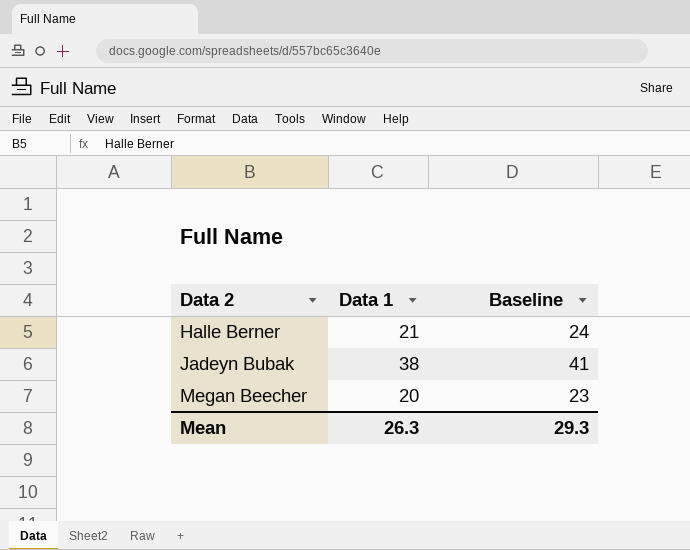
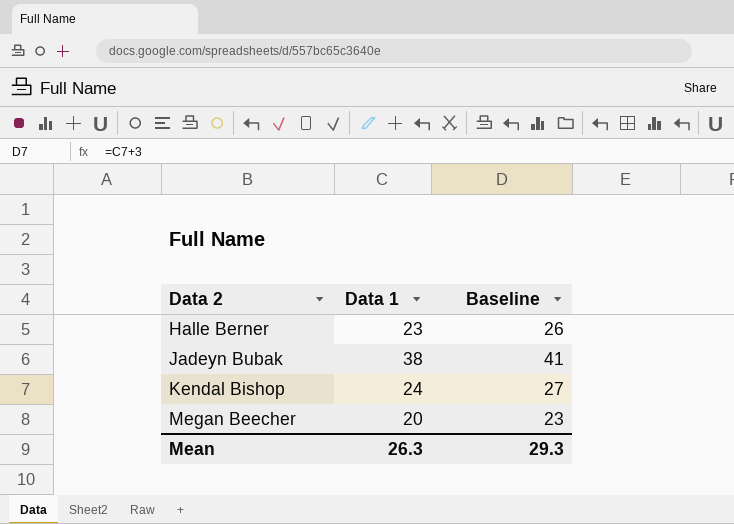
Halle Berner | Data 1: 21 -> 23
Halle Berner | Baseline: 24 -> 26
row Kendal Bishop: none -> 24 | 27

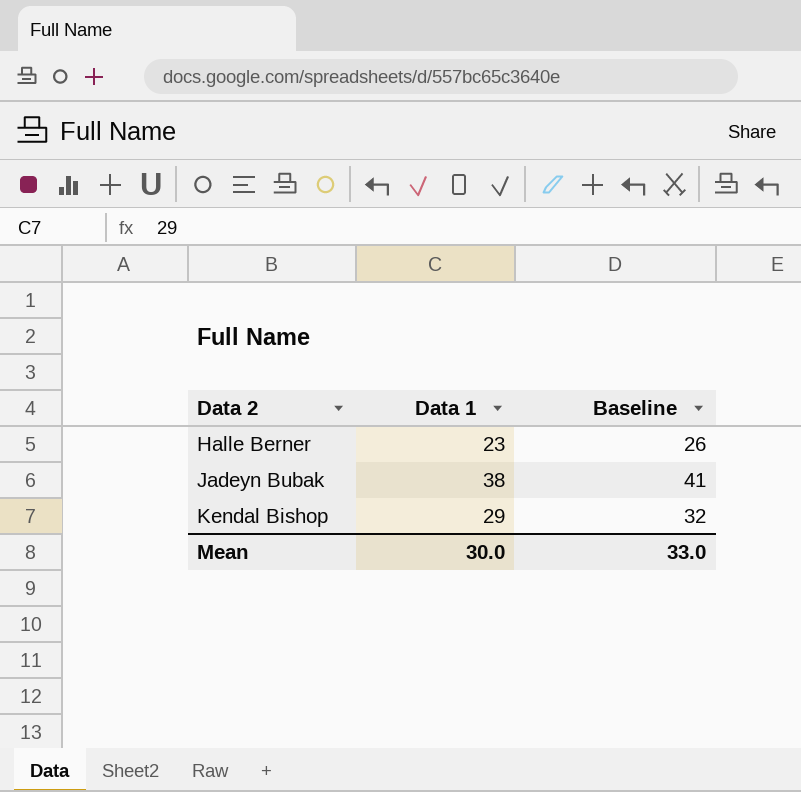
row Megan Beecher: 20 | 23 -> none
Kendal Bishop | Data 1: 24 -> 29
Kendal Bishop | Baseline: 27 -> 32
Mean | Data 1: 26.3 -> 30.0
Mean | Baseline: 29.3 -> 33.0

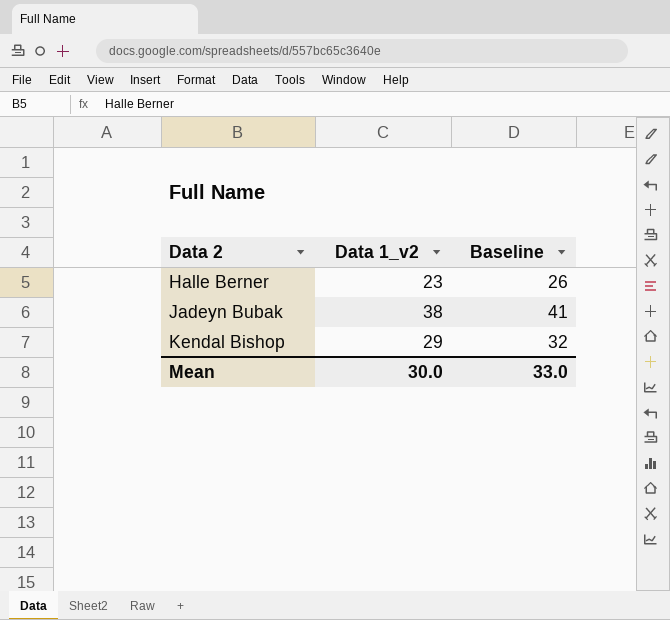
column name: Data 1 -> Data 1_v2

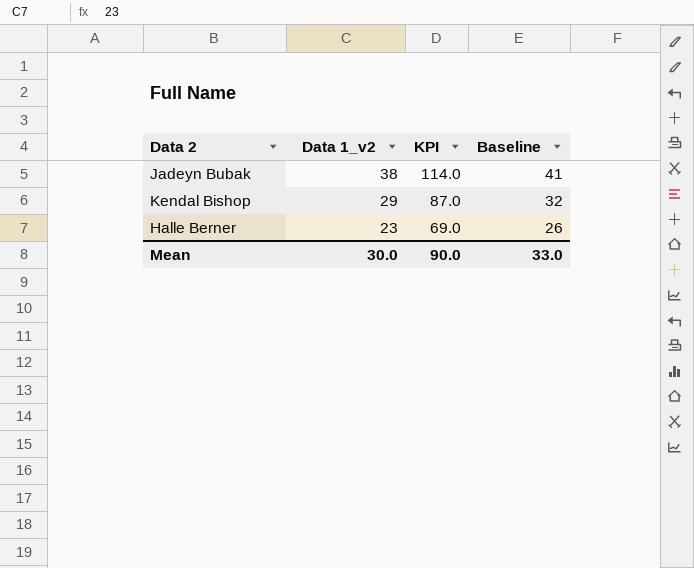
row order: Data 2 ascending -> Data 1_v2 descending
column KPI | formula: none -> [Data 1_v2] * 3

